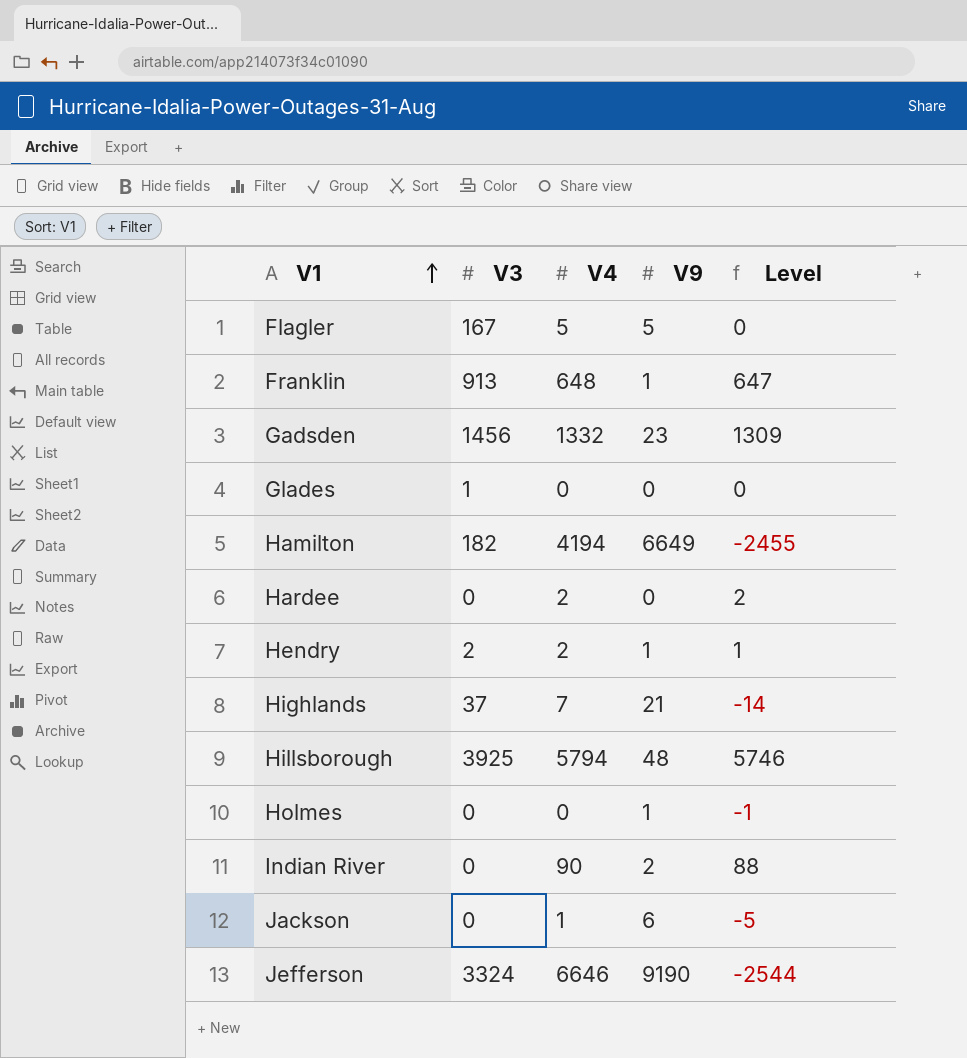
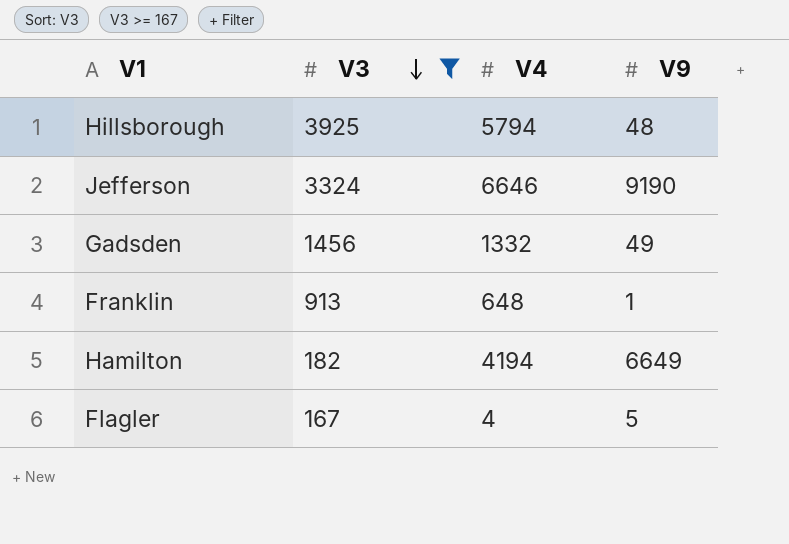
filter: none -> V3 >= 167
row order: V1 ascending -> V3 descending
column Level | formula: [V4] - [V9] -> none
Gadsden | V9: 23 -> 49
Flagler | V4: 5 -> 4

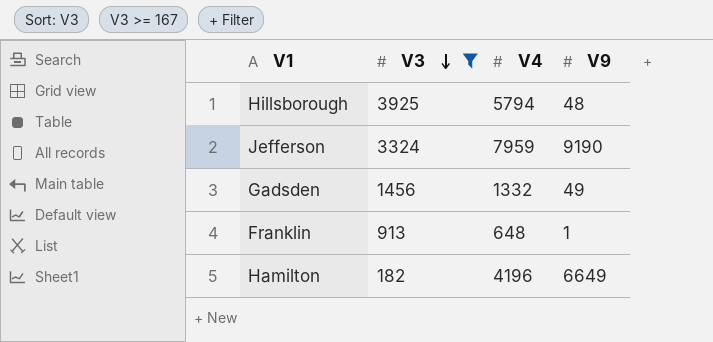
row Flagler: 167 | 4 | 5 -> none
Jefferson | V4: 6646 -> 7959
Hamilton | V4: 4194 -> 4196

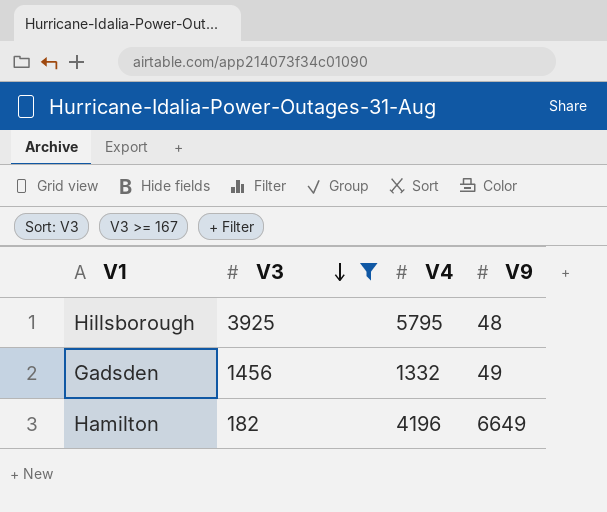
row Jefferson: 3324 | 7959 | 9190 -> none
row Franklin: 913 | 648 | 1 -> none
Hillsborough | V4: 5794 -> 5795

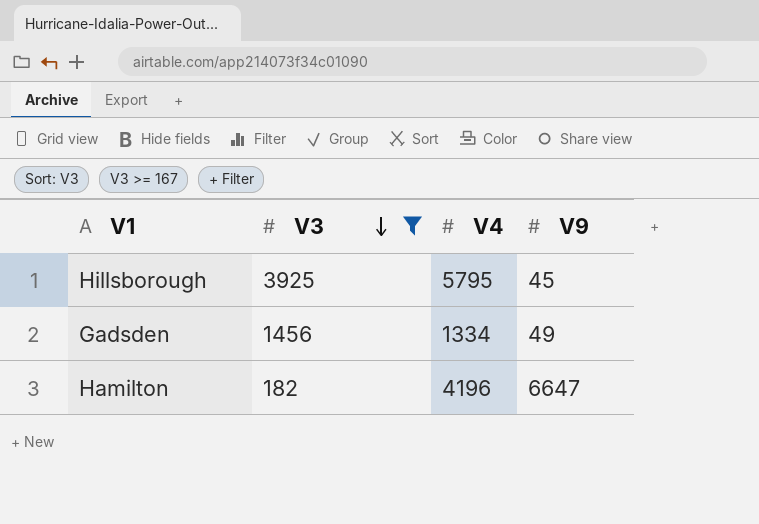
Hillsborough | V9: 48 -> 45
Gadsden | V4: 1332 -> 1334
Hamilton | V9: 6649 -> 6647

